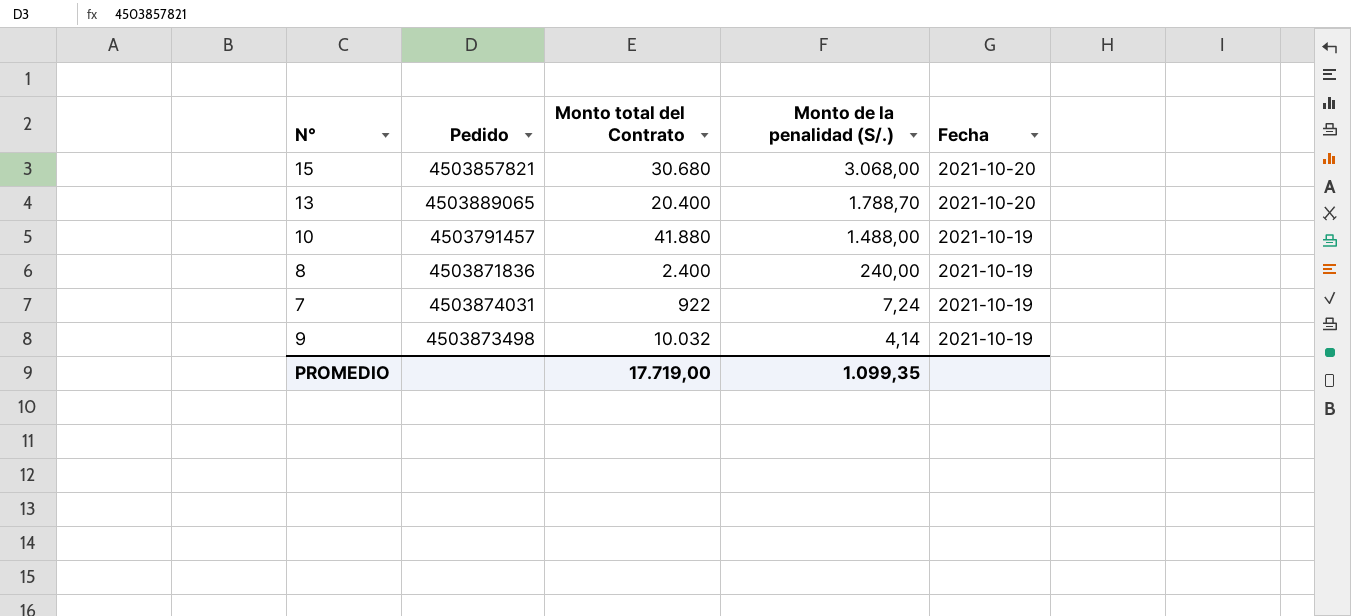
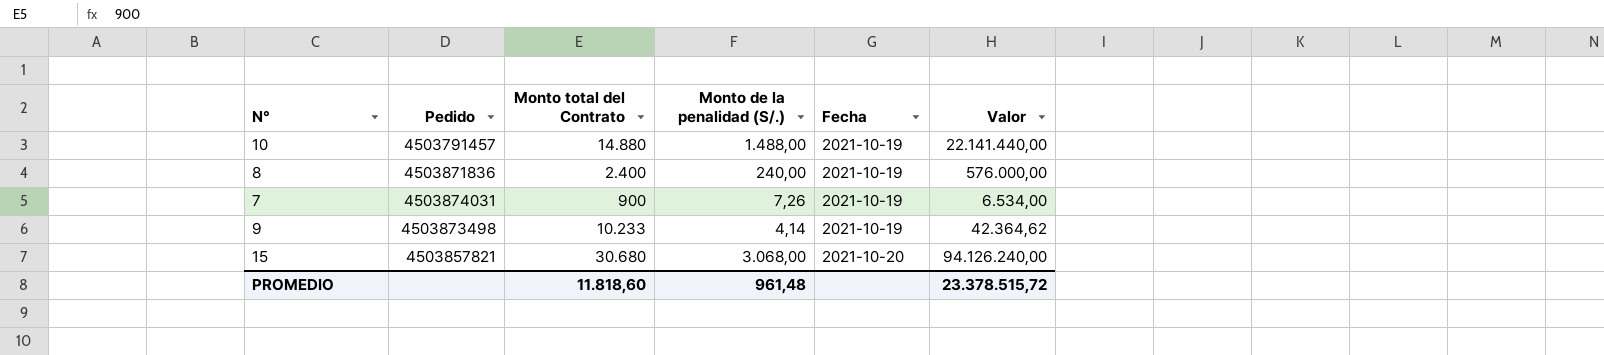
row order: Monto de la penalidad (S/.) descending -> Fecha ascending
column Valor | formula: none -> [Monto total del Contrato] * [Monto de la penalidad (S/.)]
row 13: 4503889065 | 20.400 | 1.788,70 | 2021-10-20 -> none
10 | Monto total del Contrato: 41.880 -> 14.880
7 | Monto total del Contrato: 922 -> 900
7 | Monto de la penalidad (S/.): 7,24 -> 7,26
9 | Monto total del Contrato: 10.032 -> 10.233
PROMEDIO | Monto total del Contrato: 17.719,00 -> 11.818,60
PROMEDIO | Monto de la penalidad (S/.): 1.099,35 -> 961,48

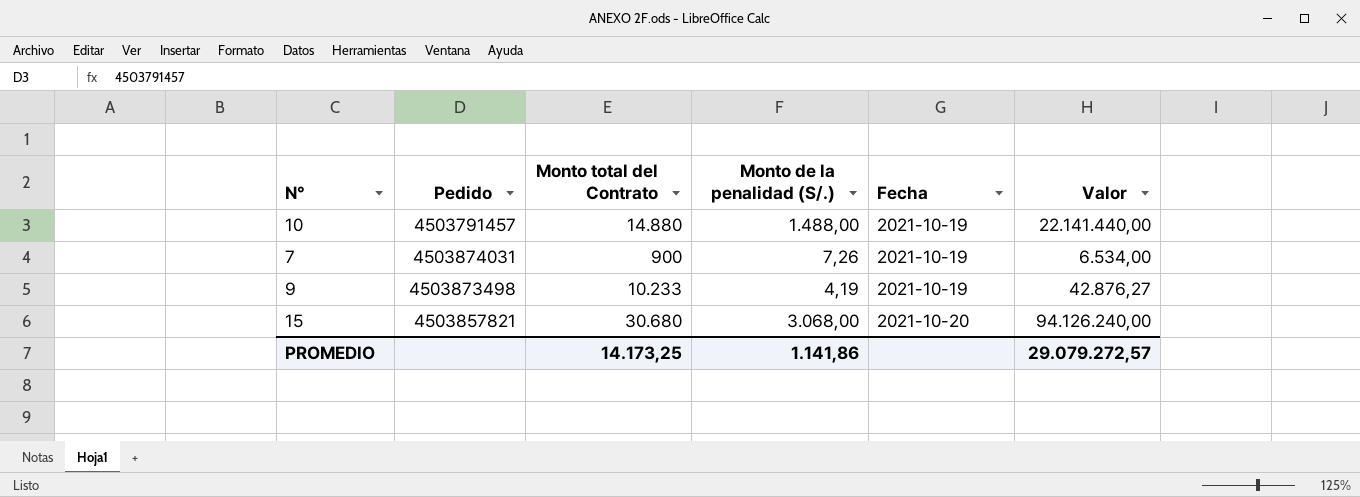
row 8: 4503871836 | 2.400 | 240,00 | 2021-10-19 | 576.000,00 -> none
9 | Monto de la penalidad (S/.): 4,14 -> 4,19
9 | Valor: 42.364,62 -> 42.876,27
PROMEDIO | Monto total del Contrato: 11.818,60 -> 14.173,25
PROMEDIO | Monto de la penalidad (S/.): 961,48 -> 1.141,86
PROMEDIO | Valor: 23.378.515,72 -> 29.079.272,57

